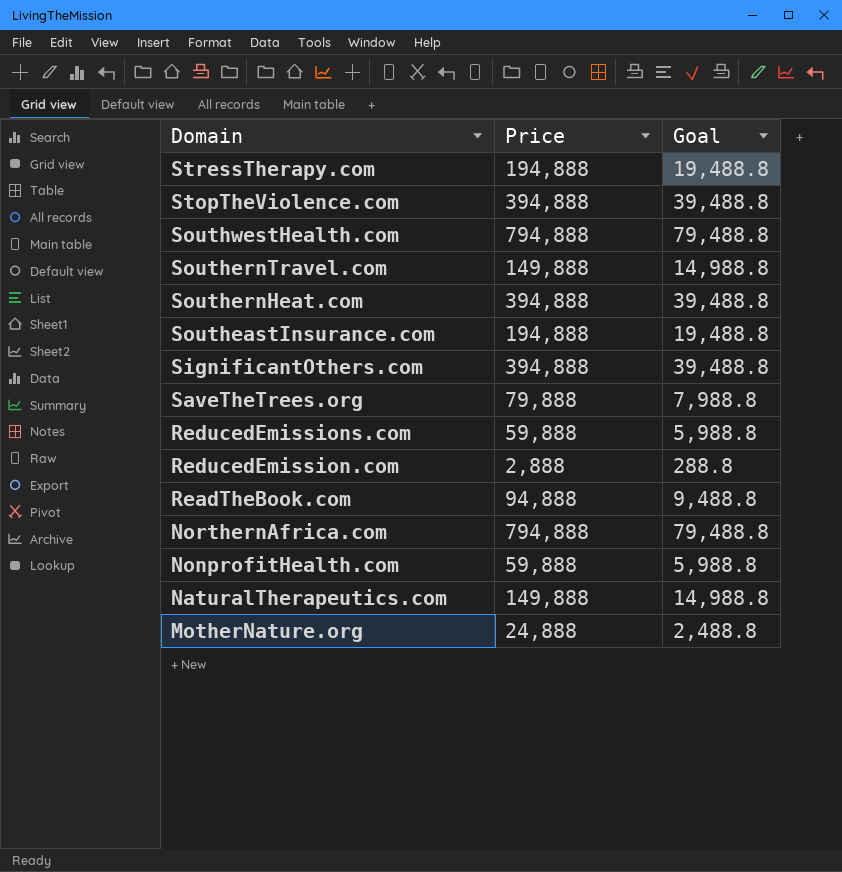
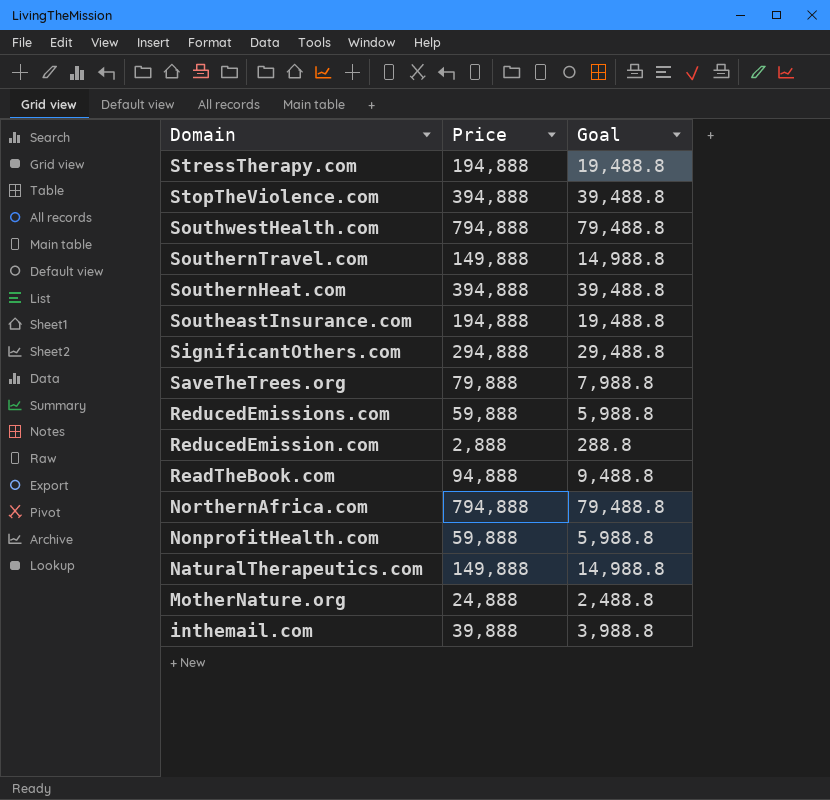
SignificantOthers.com | Price: 394,888 -> 294,888
SignificantOthers.com | Goal: 39,488.8 -> 29,488.8
row inthemail.com: none -> 39,888 | 3,988.8

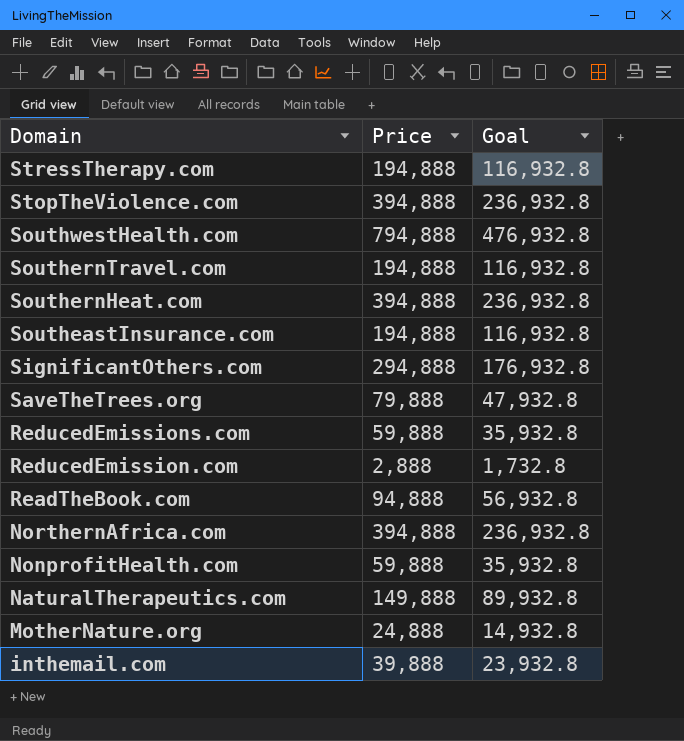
column Goal | formula: [Price] * 0.1 -> [Price] * 0.6
SouthernTravel.com | Price: 149,888 -> 194,888
NorthernAfrica.com | Price: 794,888 -> 394,888

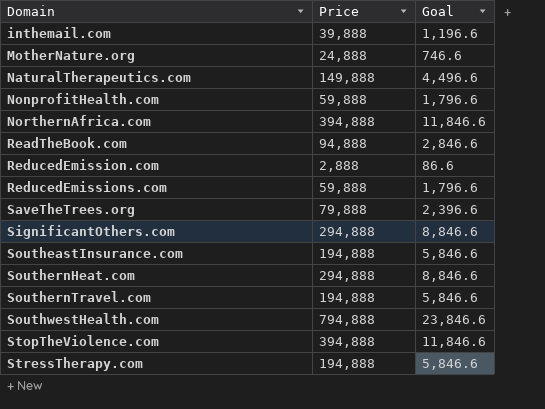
row order: Domain descending -> Domain ascending
column Goal | formula: [Price] * 0.6 -> [Price] * 0.03
SouthernHeat.com | Price: 394,888 -> 294,888

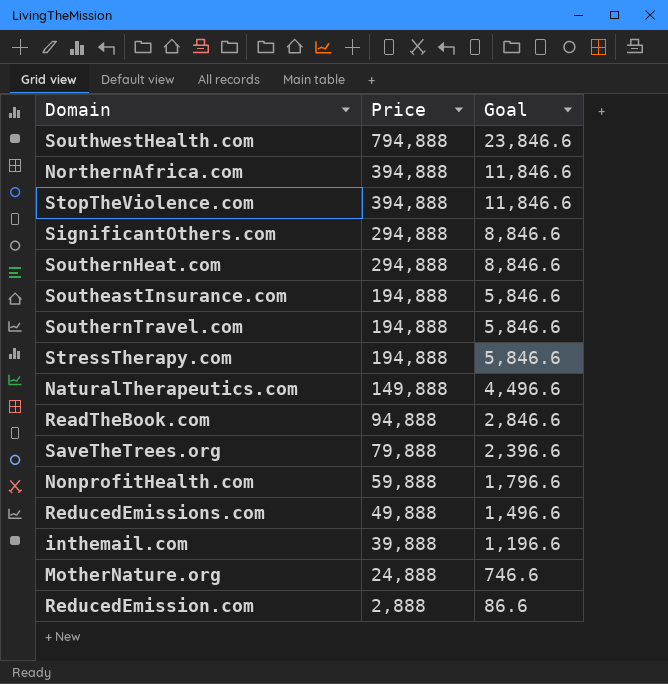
row order: Domain ascending -> Price descending
ReducedEmissions.com | Price: 59,888 -> 49,888
ReducedEmissions.com | Goal: 1,796.6 -> 1,496.6

